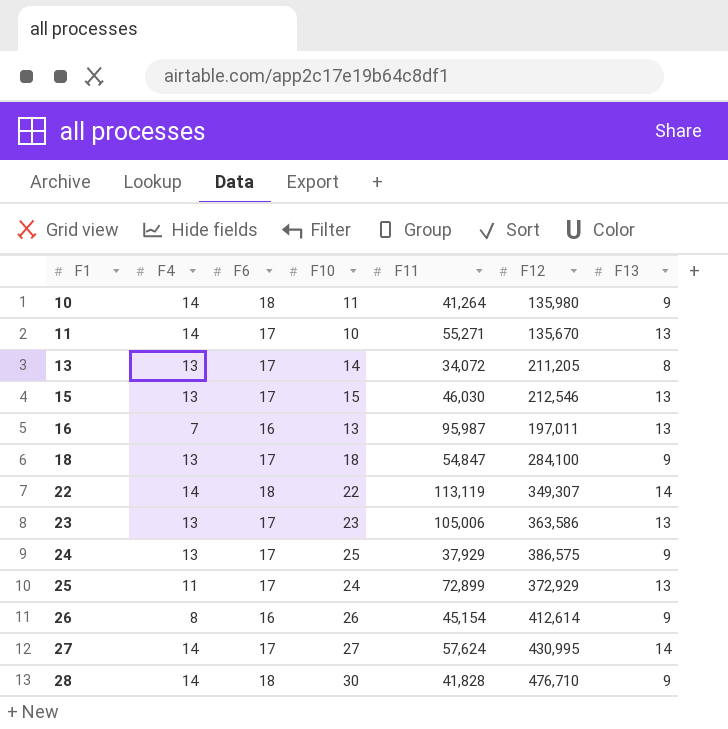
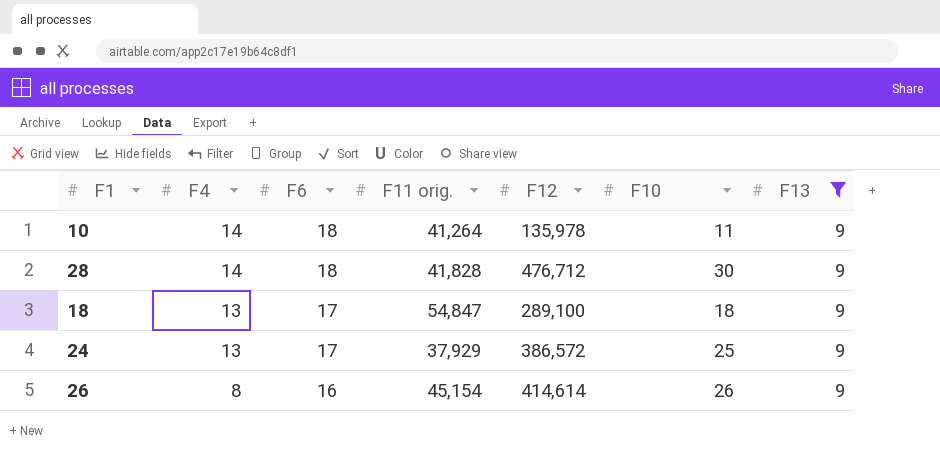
filter: none -> F13 = 9
row order: F1 ascending -> F4 descending
column name: F11 -> F11 orig.
column F10 | position: 4 -> 6
10 | F12: 135,980 -> 135,978
28 | F12: 476,710 -> 476,712
18 | F12: 284,100 -> 289,100
24 | F12: 386,575 -> 386,572
26 | F12: 412,614 -> 414,614

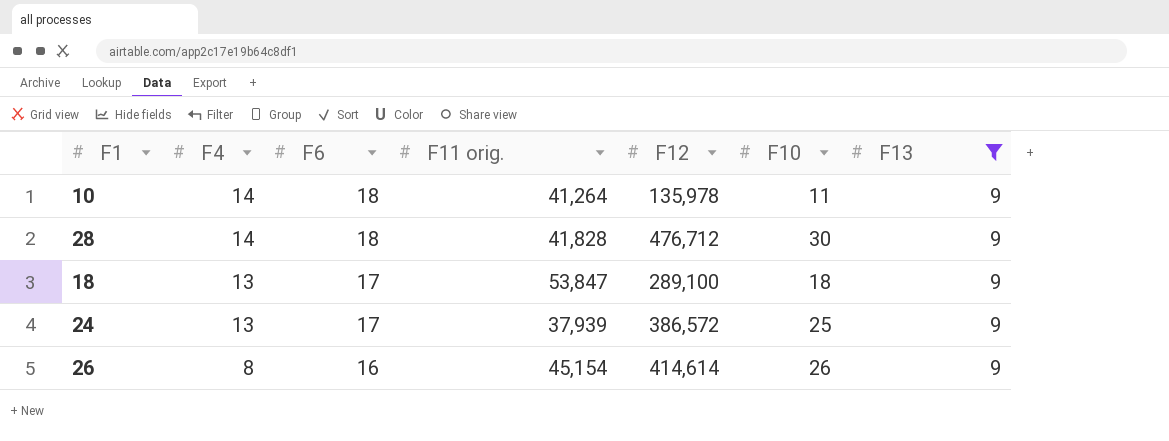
18 | F11 orig.: 54,847 -> 53,847
24 | F11 orig.: 37,929 -> 37,939

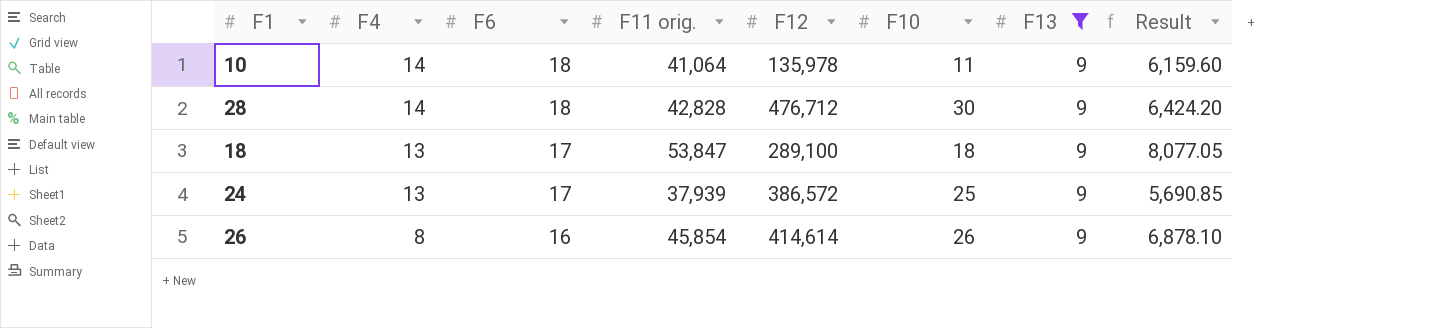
column Result | formula: none -> [F11 orig.] * 0.15
10 | F11 orig.: 41,264 -> 41,064
28 | F11 orig.: 41,828 -> 42,828
26 | F11 orig.: 45,154 -> 45,854

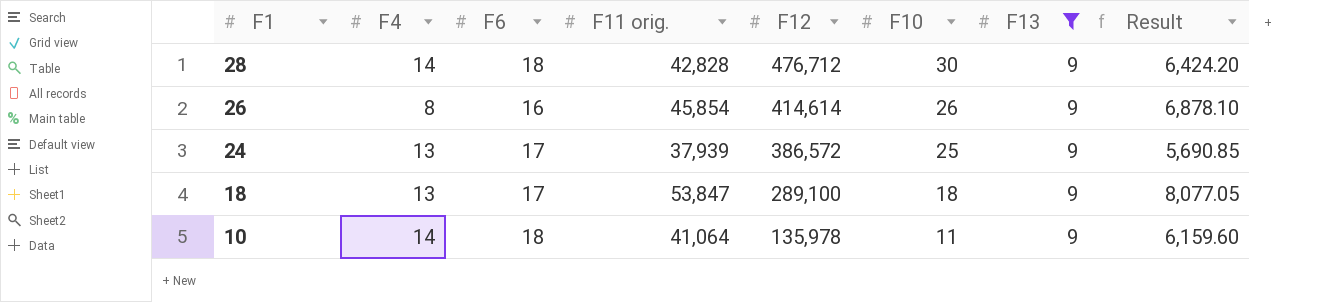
row order: F4 descending -> F1 descending

